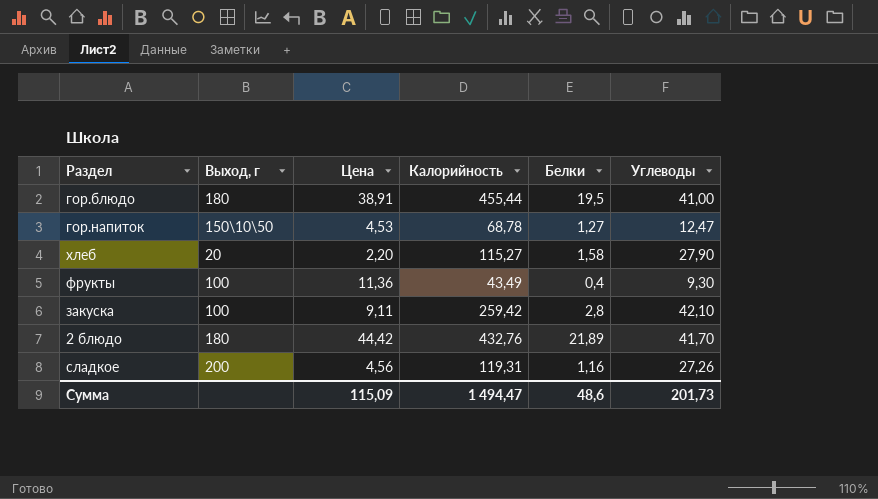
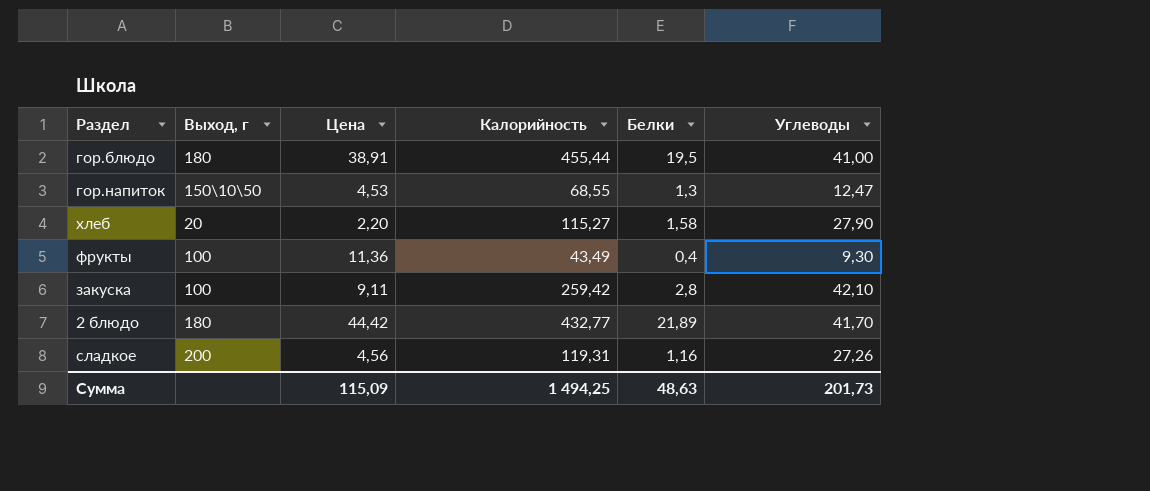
гор.напиток | Калорийность: 68,78 -> 68,55
гор.напиток | Белки: 1,27 -> 1,3
2 блюдо | Калорийность: 432,76 -> 432,77
Сумма | Калорийность: 1 494,47 -> 1 494,25
Сумма | Белки: 48,6 -> 48,63

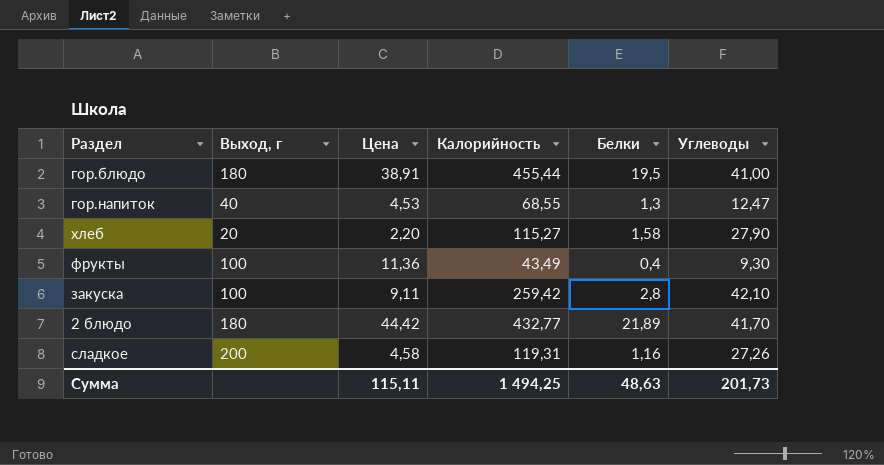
гор.напиток | Выход, г: 150\10\50 -> 40
сладкое | Цена: 4,56 -> 4,58
Сумма | Цена: 115,09 -> 115,11

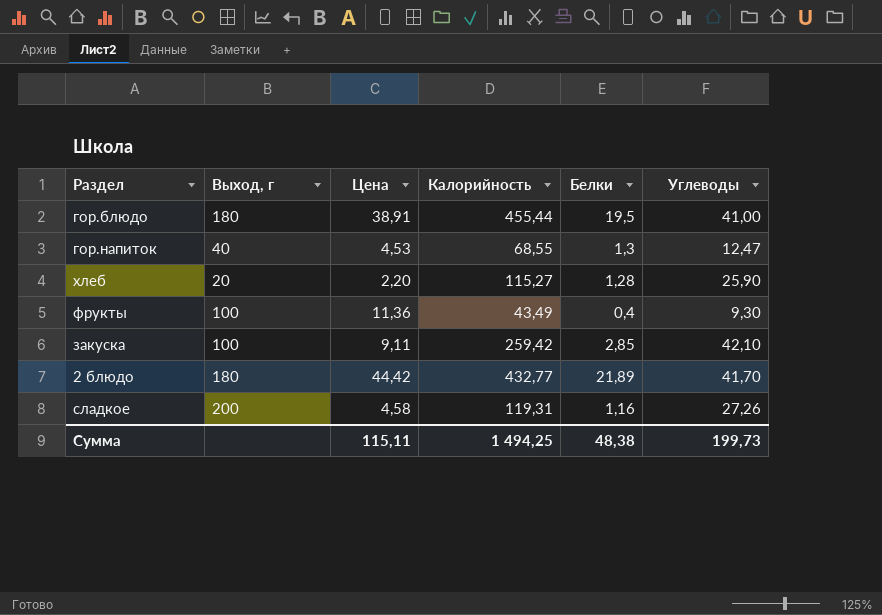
хлеб | Белки: 1,58 -> 1,28
хлеб | Углеводы: 27,90 -> 25,90
закуска | Белки: 2,8 -> 2,85
Сумма | Белки: 48,63 -> 48,38
Сумма | Углеводы: 201,73 -> 199,73

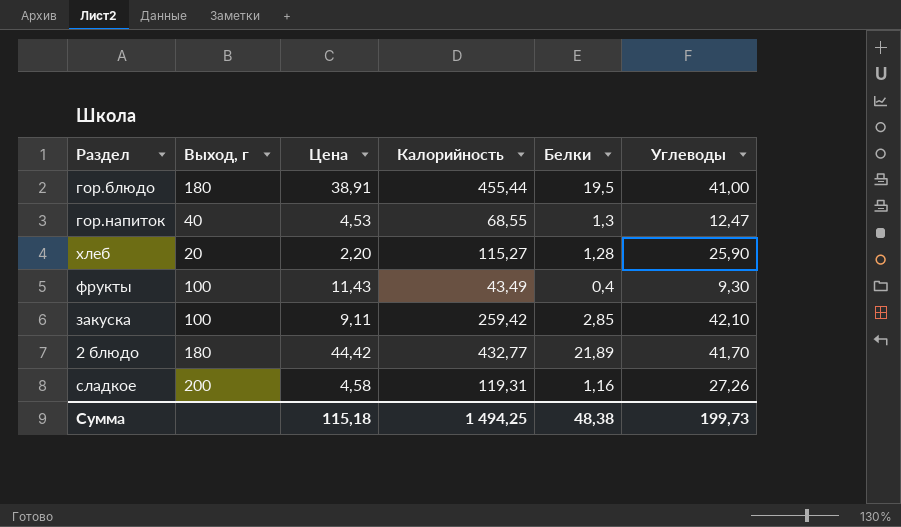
фрукты | Цена: 11,36 -> 11,43
Сумма | Цена: 115,11 -> 115,18

